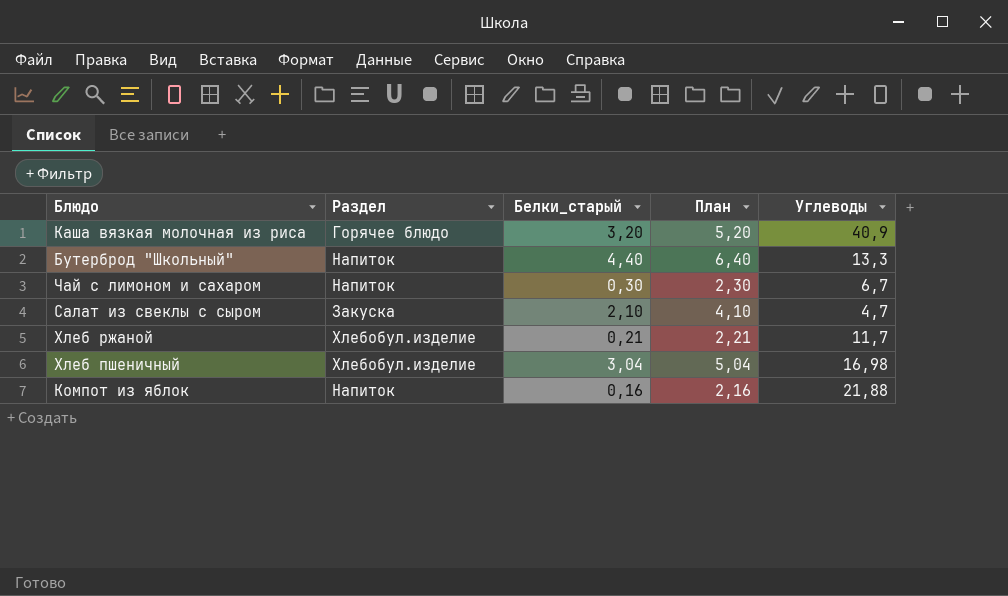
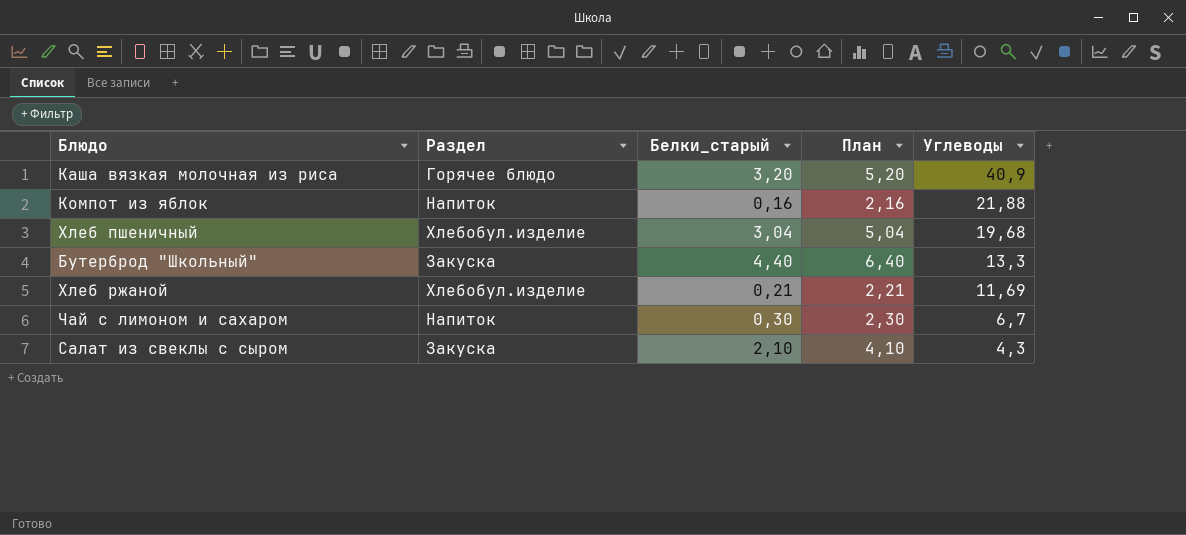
row order: none -> Углеводы descending
Хлеб пшеничный | Углеводы: 16,98 -> 19,68
Бутерброд "Школьный" | Раздел: Напиток -> Закуска
Хлеб ржаной | Углеводы: 11,7 -> 11,69
Салат из свеклы с сыром | Углеводы: 4,7 -> 4,3

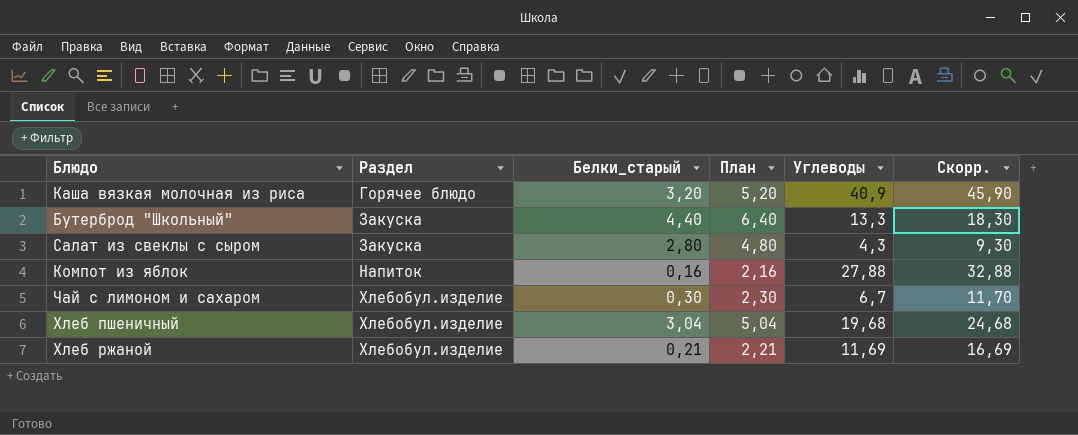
row order: Углеводы descending -> Раздел ascending
column Скорр. | formula: none -> [Углеводы] + 5
Салат из свеклы с сыром | Белки_старый: 2,10 -> 2,80
Салат из свеклы с сыром | План: 4,10 -> 4,80
Компот из яблок | Углеводы: 21,88 -> 27,88
Чай с лимоном и сахаром | Раздел: Напиток -> Хлебобул.изделие

